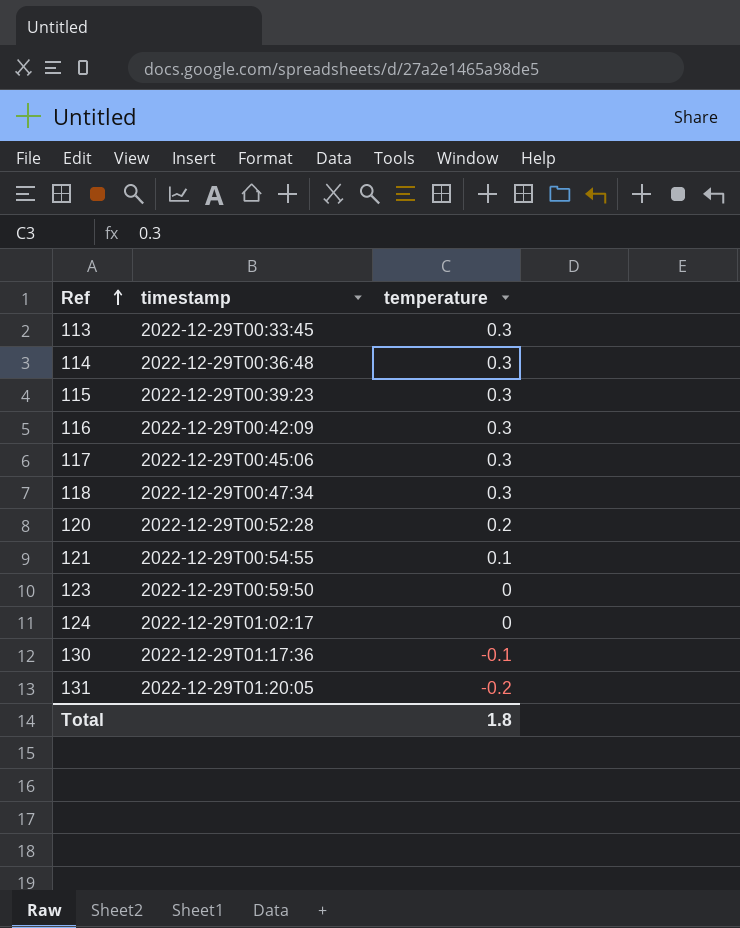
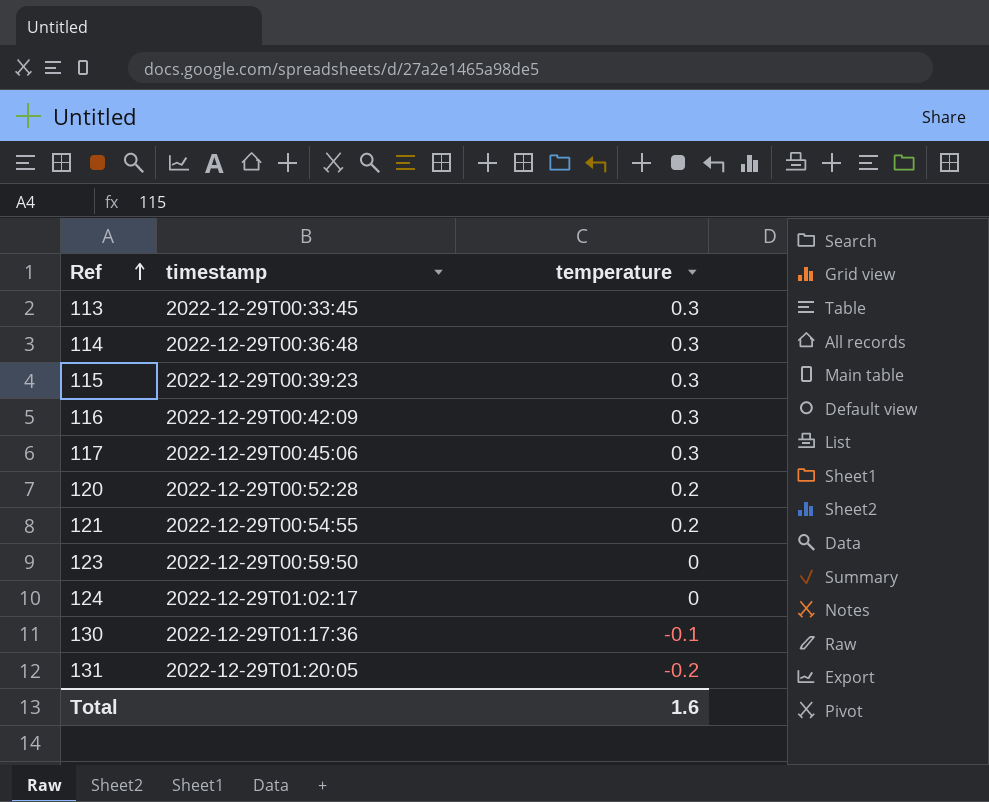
row 118: 2022-12-29T00:47:34 | 0.3 -> none
121 | temperature: 0.1 -> 0.2
Total | temperature: 1.8 -> 1.6

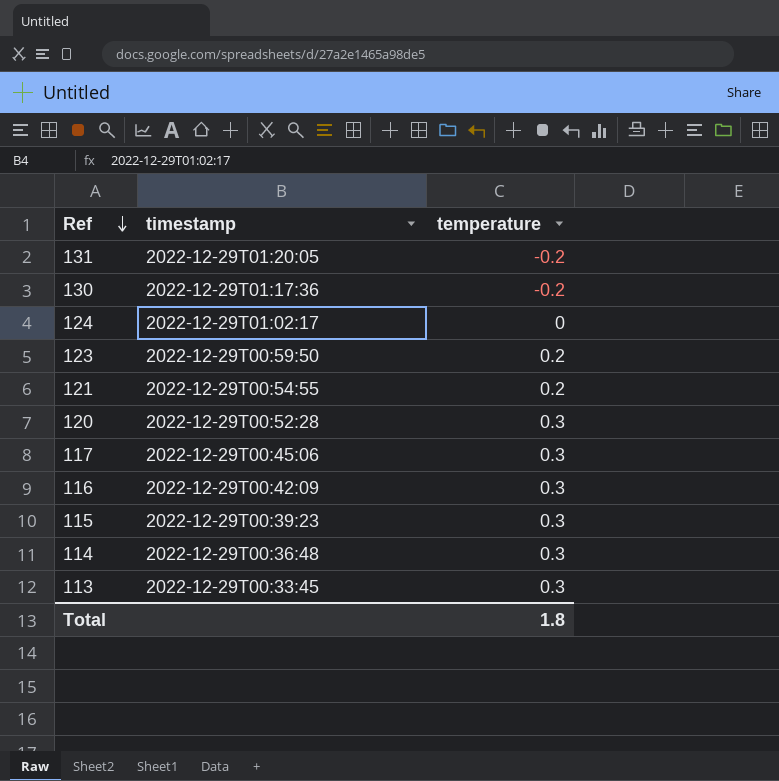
row order: Ref ascending -> Ref descending
130 | temperature: -0.1 -> -0.2
123 | temperature: 0 -> 0.2
120 | temperature: 0.2 -> 0.3
Total | temperature: 1.6 -> 1.8

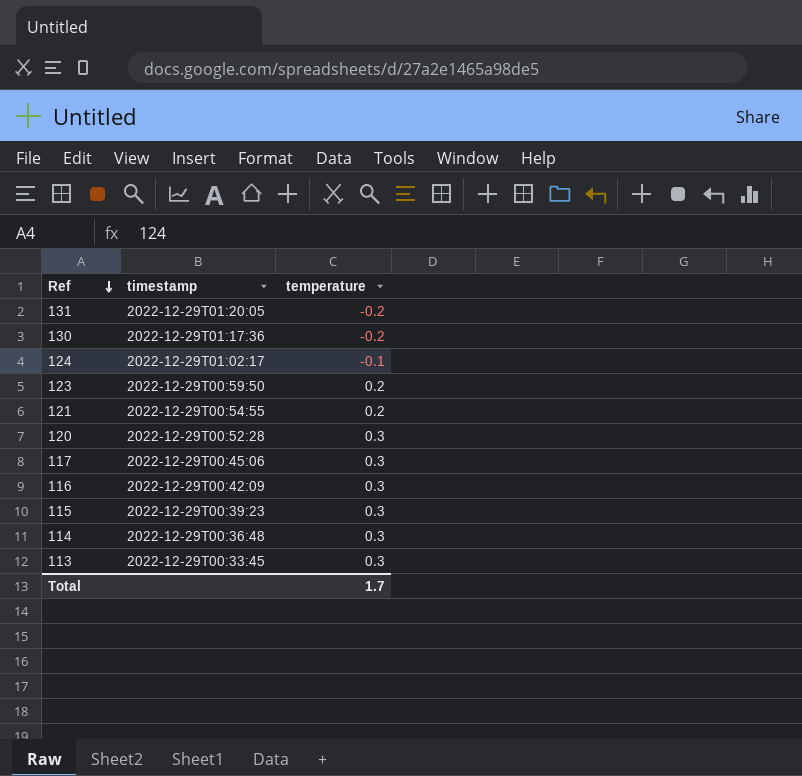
124 | temperature: 0 -> -0.1
Total | temperature: 1.8 -> 1.7

